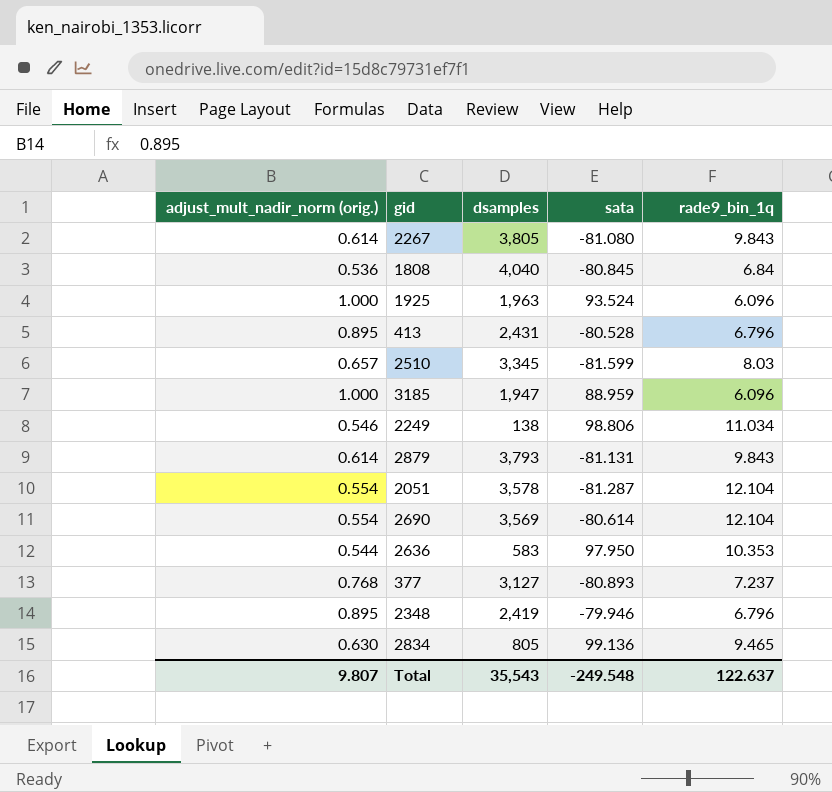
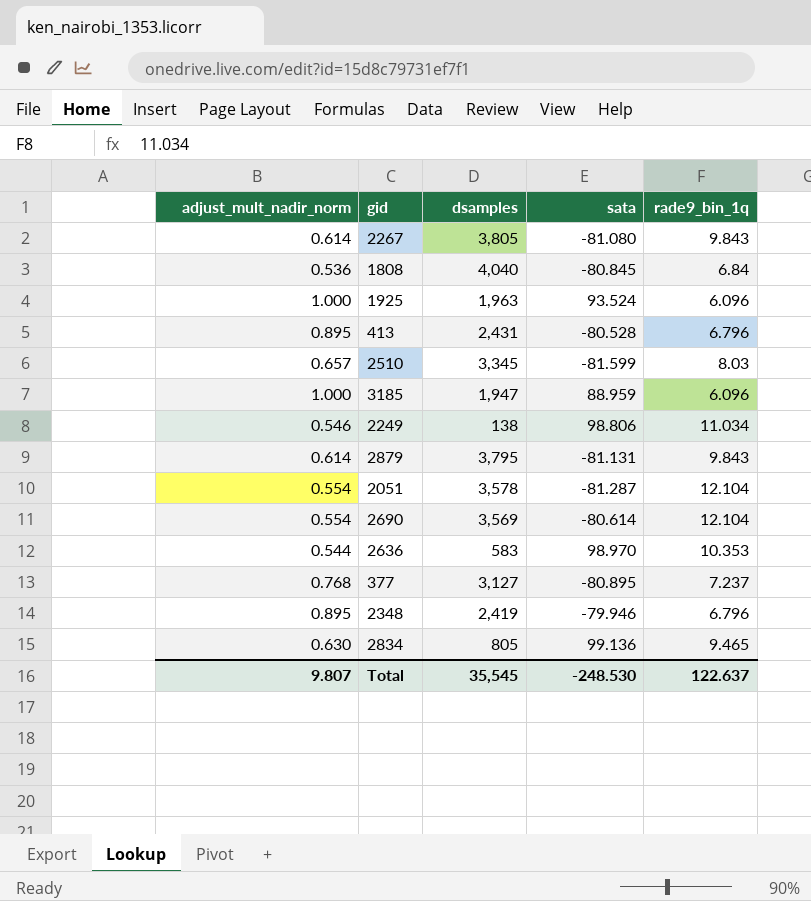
column name: adjust_mult_nadir_norm (orig.) -> adjust_mult_nadir_norm
2879 | dsamples: 3,793 -> 3,795
2636 | sata: 97.950 -> 98.970
377 | sata: -80.893 -> -80.895
Total | dsamples: 35,543 -> 35,545
Total | sata: -249.548 -> -248.530

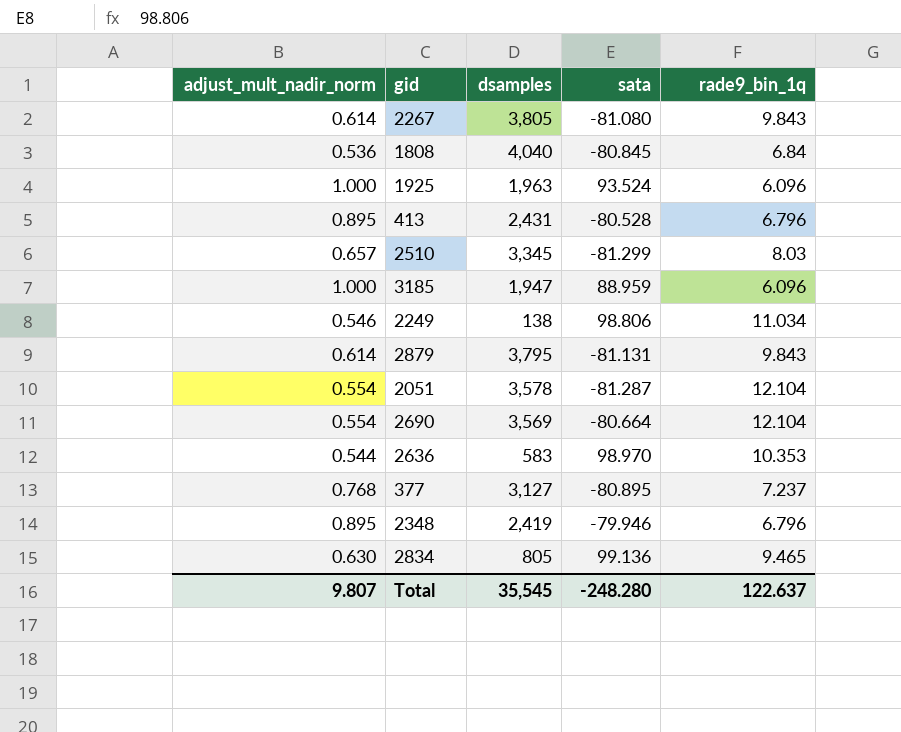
2510 | sata: -81.599 -> -81.299
2690 | sata: -80.614 -> -80.664
Total | sata: -248.530 -> -248.280

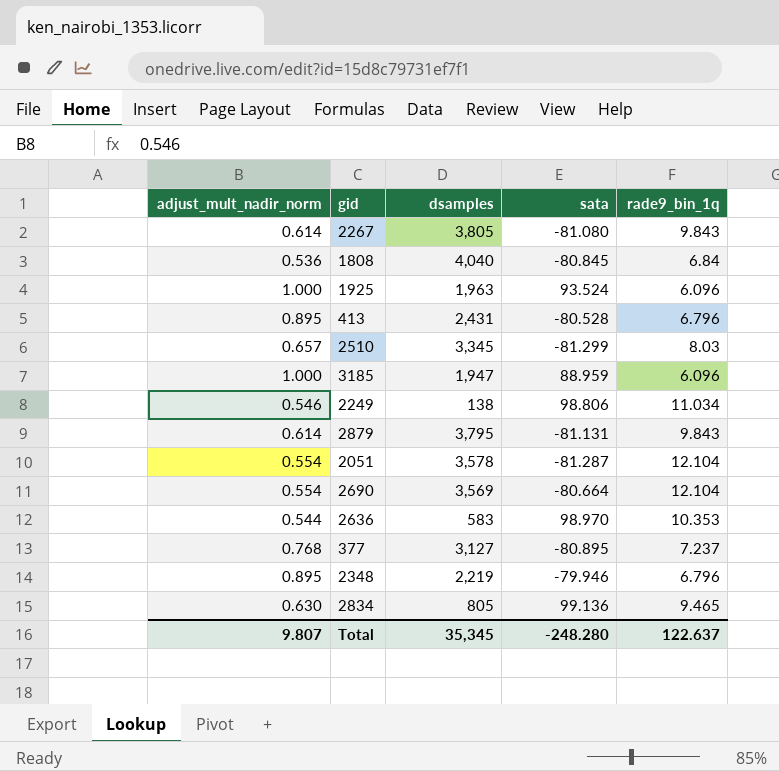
2348 | dsamples: 2,419 -> 2,219
Total | dsamples: 35,545 -> 35,345

